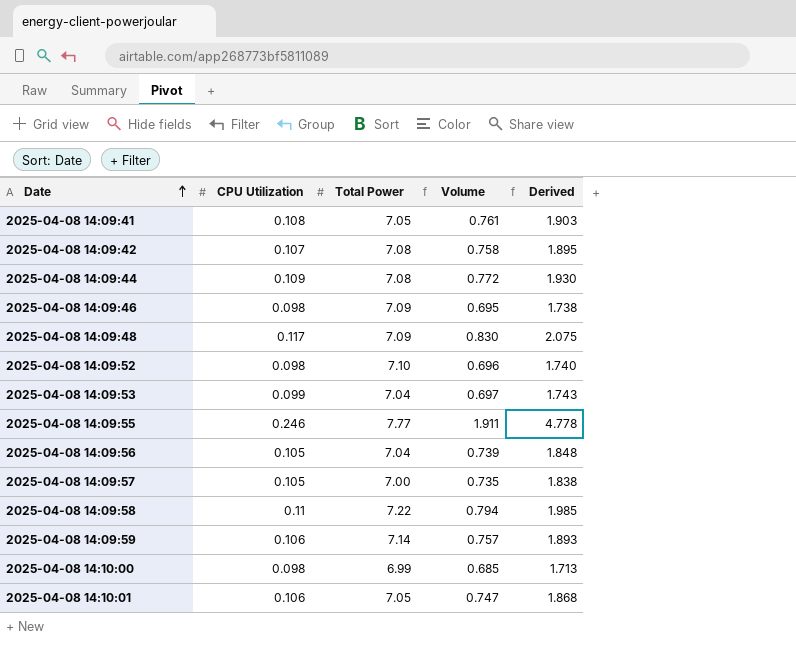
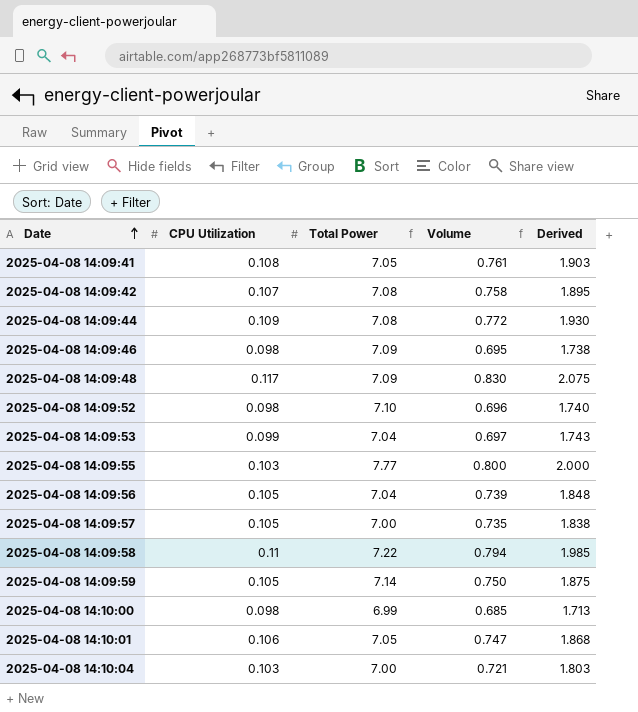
2025-04-08 14:09:55 | CPU Utilization: 0.246 -> 0.103
2025-04-08 14:09:55 | Volume: 1.911 -> 0.800
2025-04-08 14:09:55 | Derived: 4.778 -> 2.000
2025-04-08 14:09:59 | CPU Utilization: 0.106 -> 0.105
2025-04-08 14:09:59 | Volume: 0.757 -> 0.750
2025-04-08 14:09:59 | Derived: 1.893 -> 1.875
row 2025-04-08 14:10:04: none -> 0.103 | 7.00 | 0.721 | 1.803

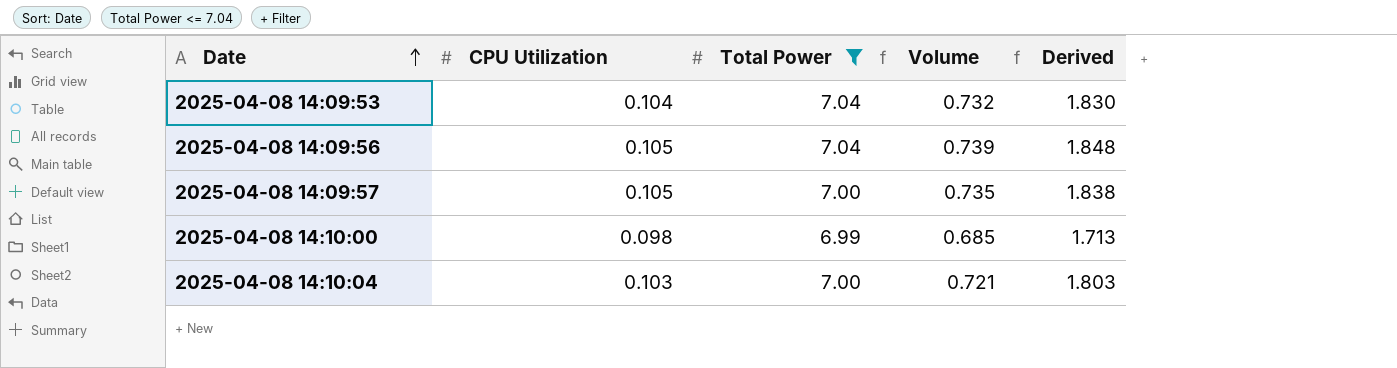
filter: none -> Total Power <= 7.04
2025-04-08 14:09:53 | CPU Utilization: 0.099 -> 0.104
2025-04-08 14:09:53 | Volume: 0.697 -> 0.732
2025-04-08 14:09:53 | Derived: 1.743 -> 1.830

